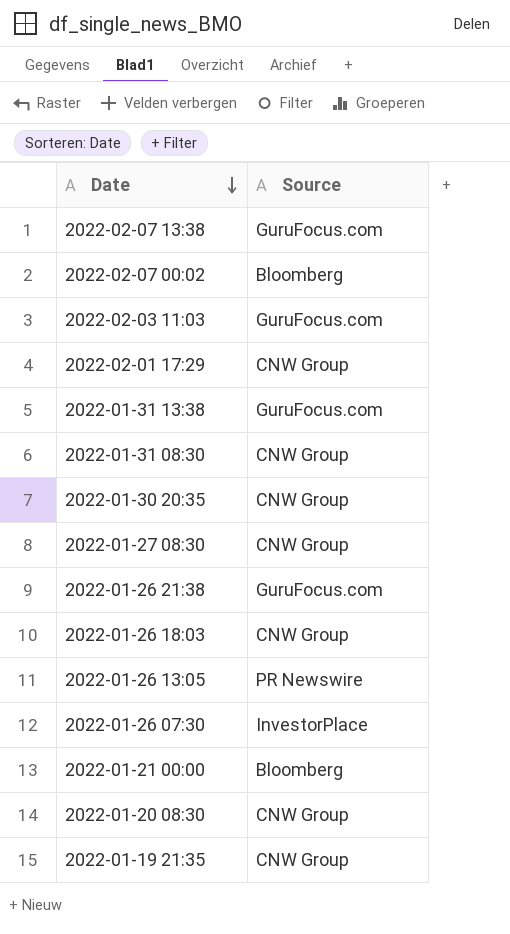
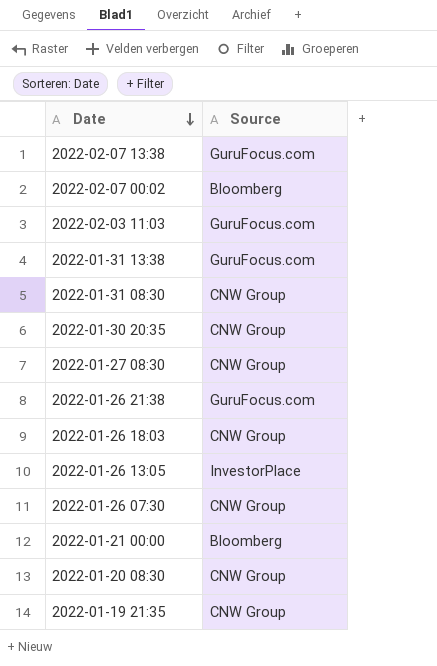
row 2022-02-01 17:29: CNW Group -> none
2022-01-26 13:05 | Source: PR Newswire -> InvestorPlace
2022-01-26 07:30 | Source: InvestorPlace -> CNW Group

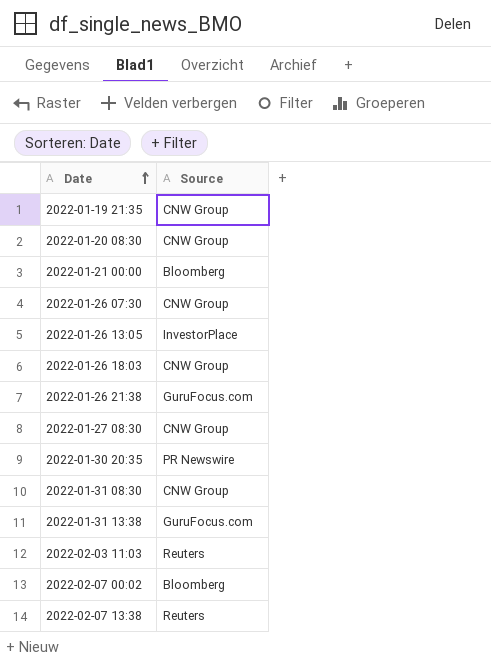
row order: Date descending -> Date ascending
2022-01-30 20:35 | Source: CNW Group -> PR Newswire
2022-02-03 11:03 | Source: GuruFocus.com -> Reuters
2022-02-07 13:38 | Source: GuruFocus.com -> Reuters

